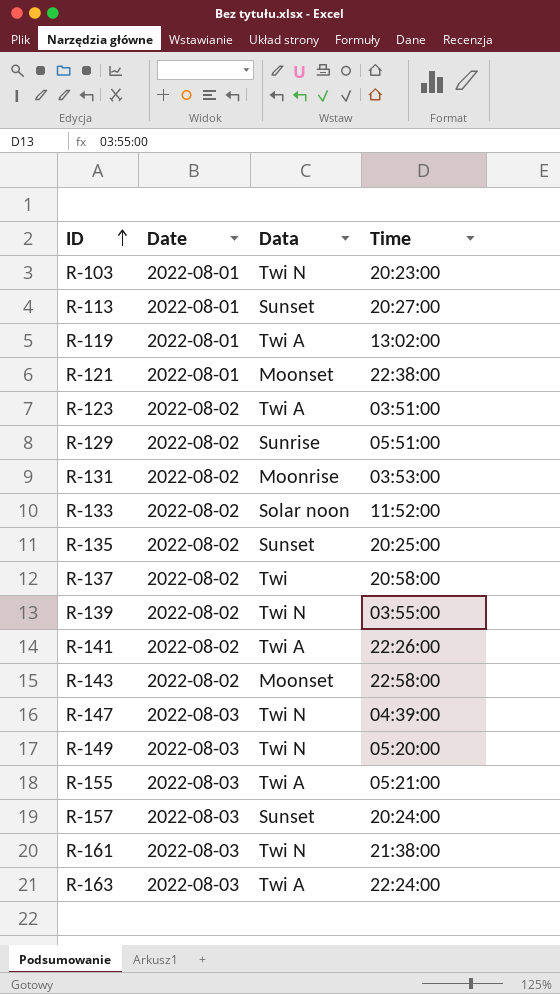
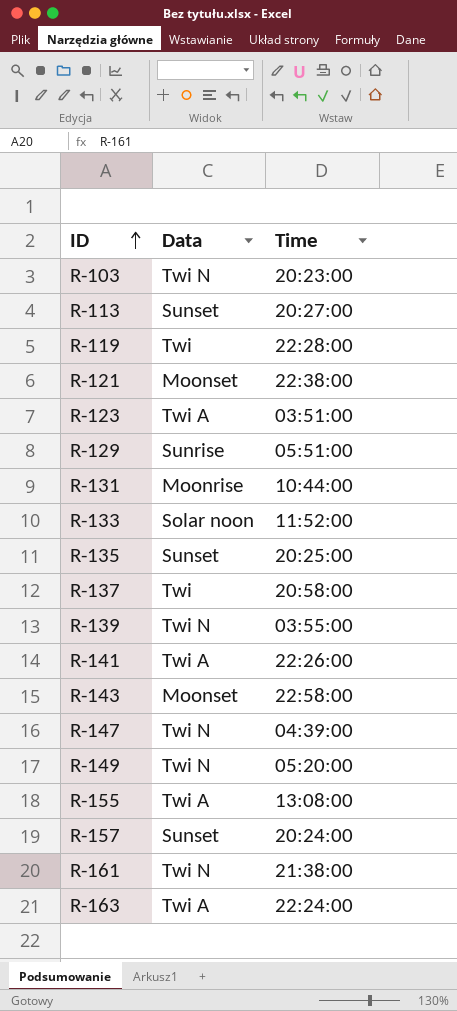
column Date | position: 2 -> none
R-119 | Data: Twi A -> Twi
R-119 | Time: 13:02:00 -> 22:28:00
R-131 | Time: 03:53:00 -> 10:44:00
R-155 | Time: 05:21:00 -> 13:08:00

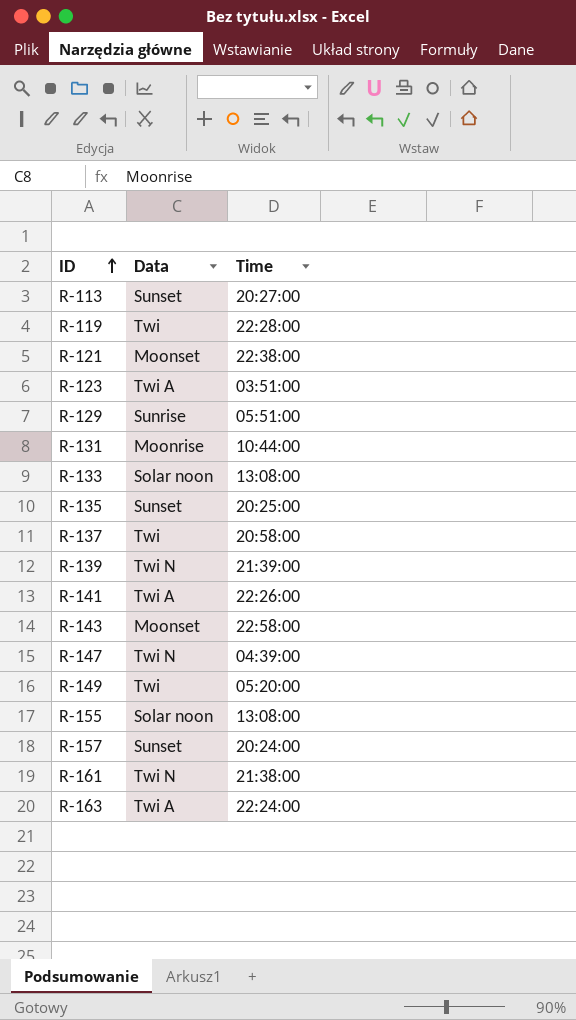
row R-103: Twi N | 20:23:00 -> none
R-133 | Time: 11:52:00 -> 13:08:00
R-139 | Time: 03:55:00 -> 21:39:00
R-149 | Data: Twi N -> Twi
R-155 | Data: Twi A -> Solar noon

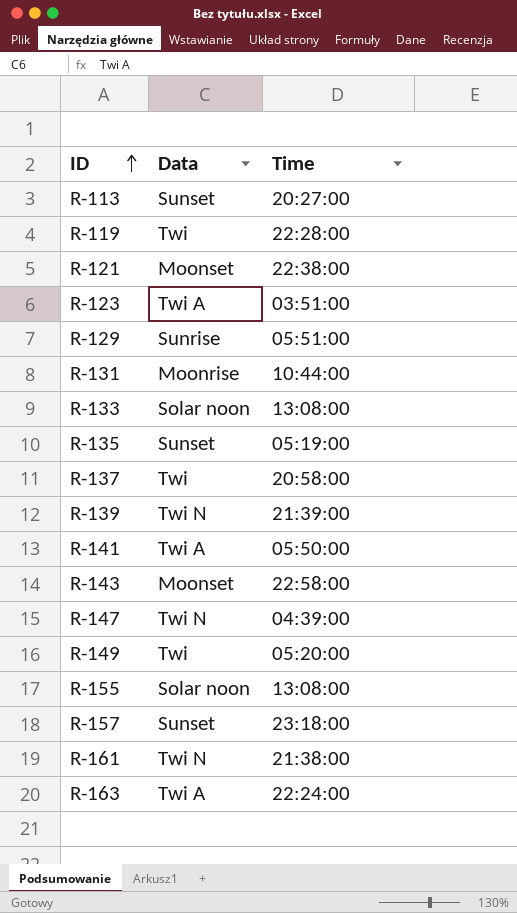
R-135 | Time: 20:25:00 -> 05:19:00
R-141 | Time: 22:26:00 -> 05:50:00
R-157 | Time: 20:24:00 -> 23:18:00

